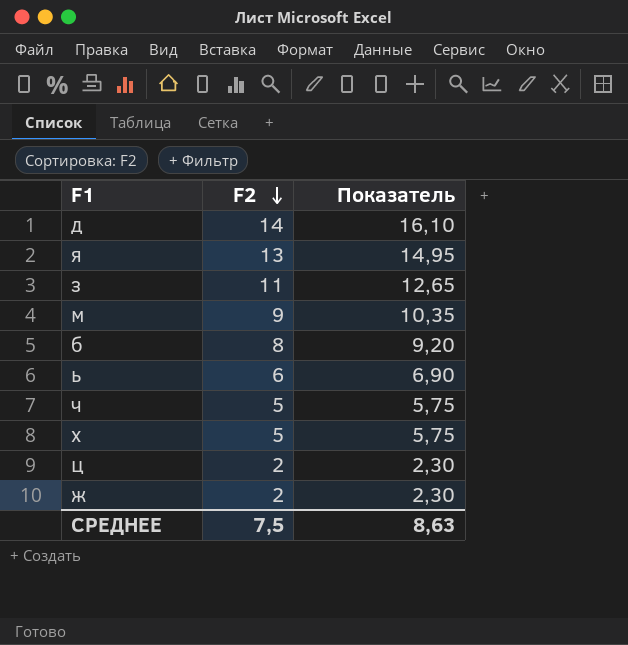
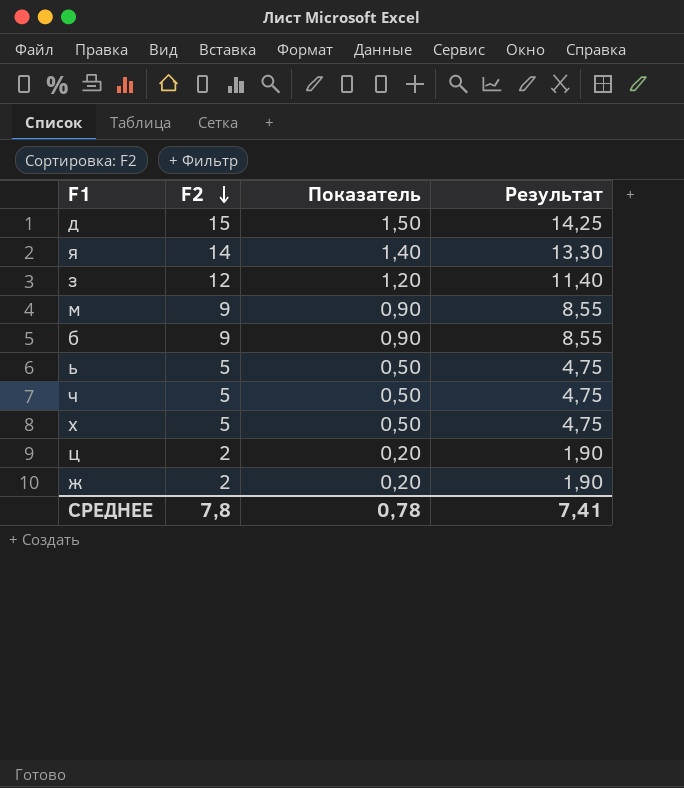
column Показатель | formula: [F2] * 1,15 -> [F2] * 0,1
column Результат | formula: none -> [F2] * 0,95
д | F2: 14 -> 15
я | F2: 13 -> 14
з | F2: 11 -> 12
б | F2: 8 -> 9
ь | F2: 6 -> 5
СРЕДНЕЕ | F2: 7,5 -> 7,8
СРЕДНЕЕ | Показатель: 8,63 -> 0,78

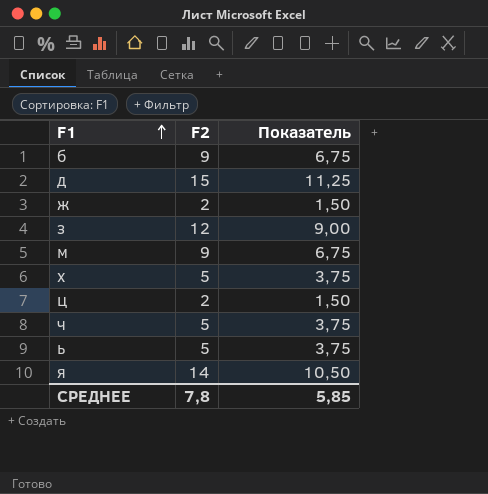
row order: F2 descending -> F1 ascending
column Результат | formula: [F2] * 0,95 -> none
column Показатель | formula: [F2] * 0,1 -> [F2] * 0,75
СРЕДНЕЕ | Показатель: 0,78 -> 5,85

